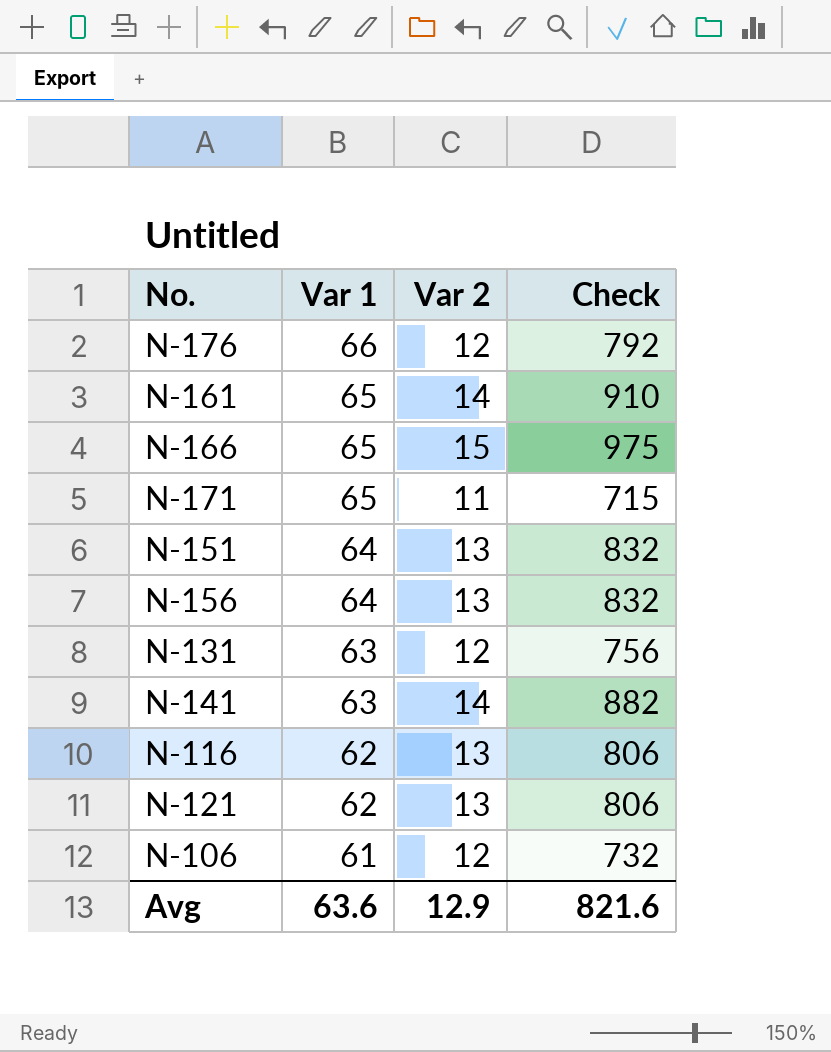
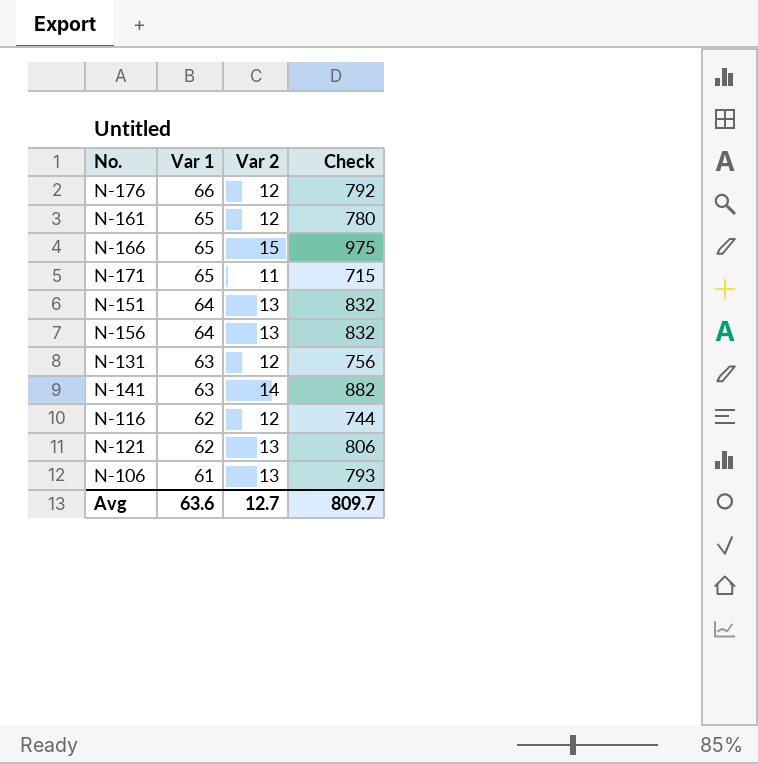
N-161 | Var 2: 14 -> 12
N-161 | Check: 910 -> 780
N-116 | Var 2: 13 -> 12
N-116 | Check: 806 -> 744
N-106 | Var 2: 12 -> 13
N-106 | Check: 732 -> 793
Avg | Var 2: 12.9 -> 12.7
Avg | Check: 821.6 -> 809.7

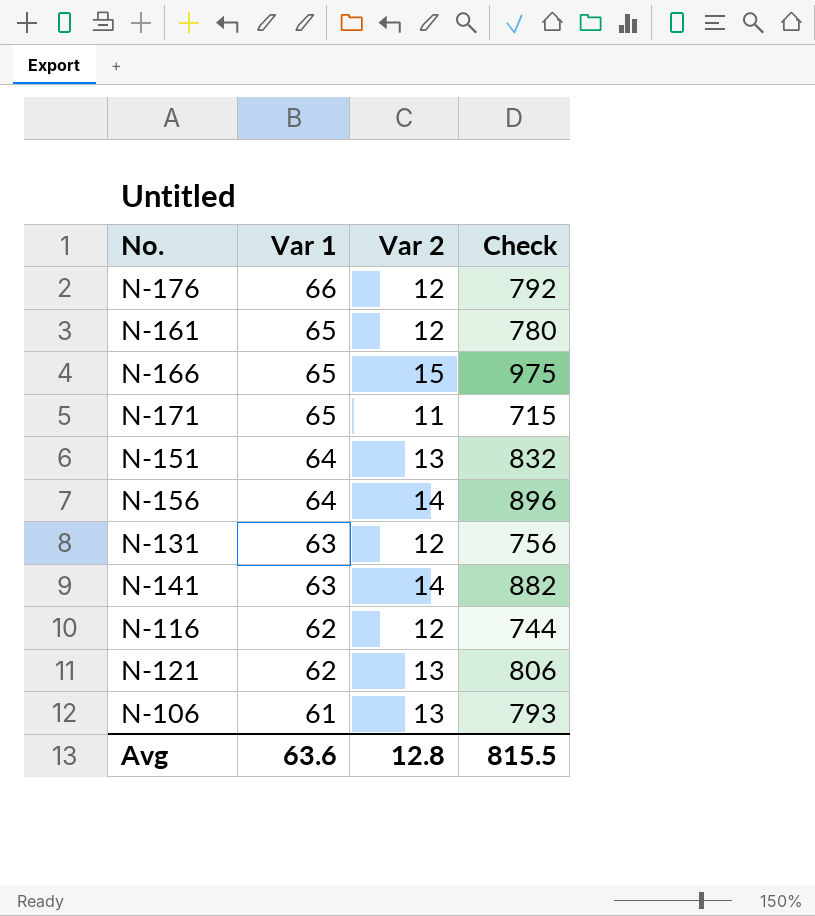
N-156 | Var 2: 13 -> 14
N-156 | Check: 832 -> 896
Avg | Var 2: 12.7 -> 12.8
Avg | Check: 809.7 -> 815.5

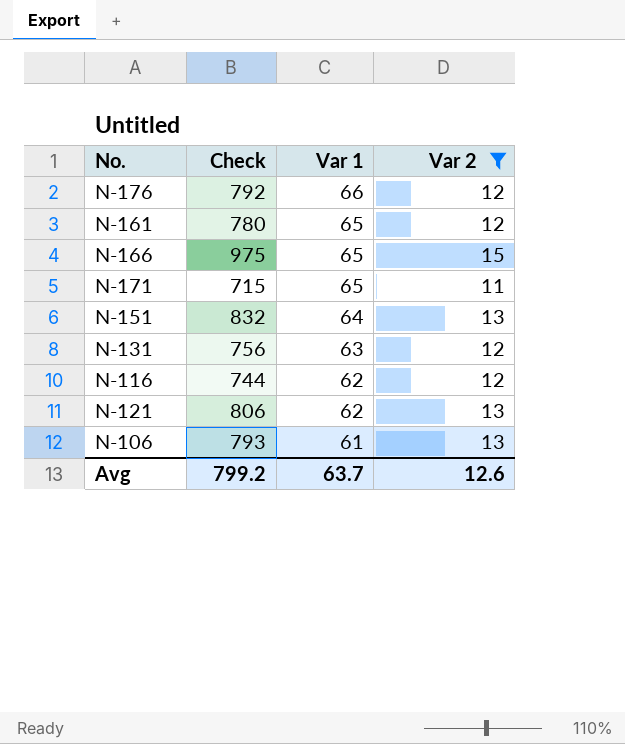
filter: none -> Var 2 != 14
column Check | position: 4 -> 2
Avg | Check: 815.5 -> 799.2
Avg | Var 1: 63.6 -> 63.7
Avg | Var 2: 12.8 -> 12.6

